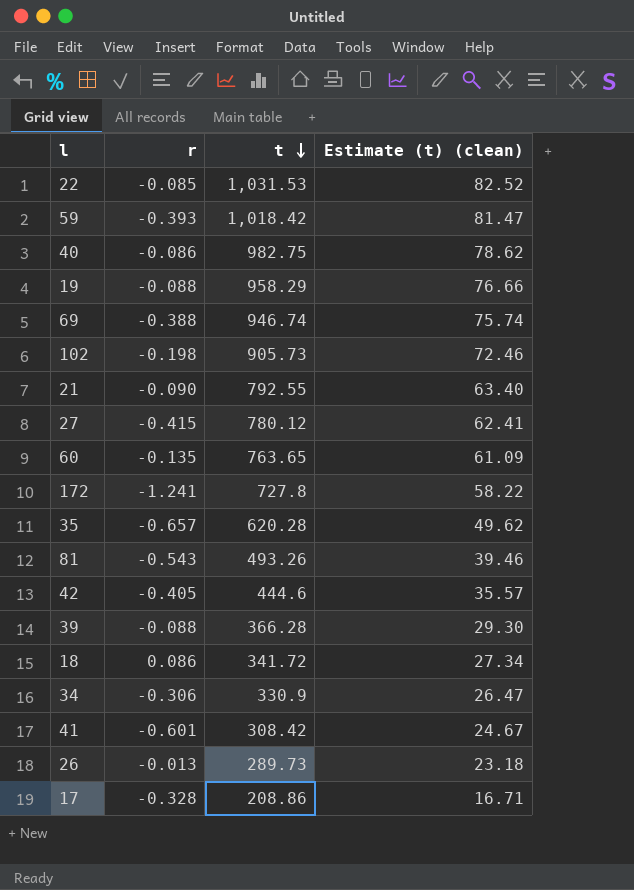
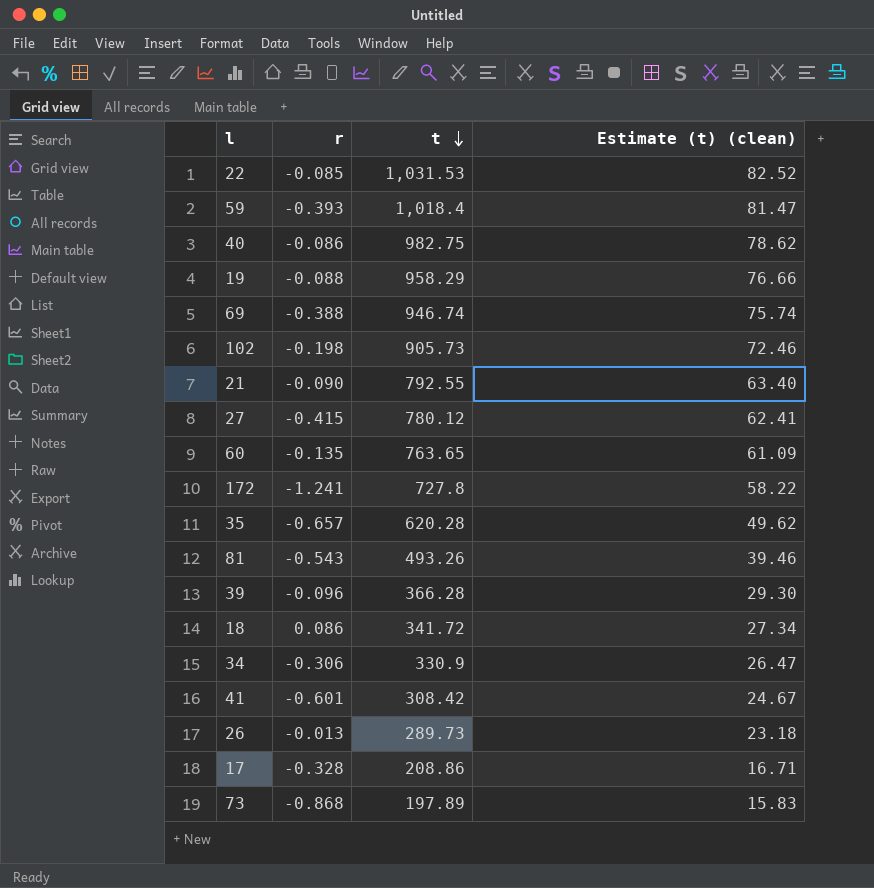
row 42: -0.405 | 444.6 | 35.57 -> none
59 | t: 1,018.42 -> 1,018.4
39 | r: -0.088 -> -0.096
row 73: none -> -0.868 | 197.89 | 15.83

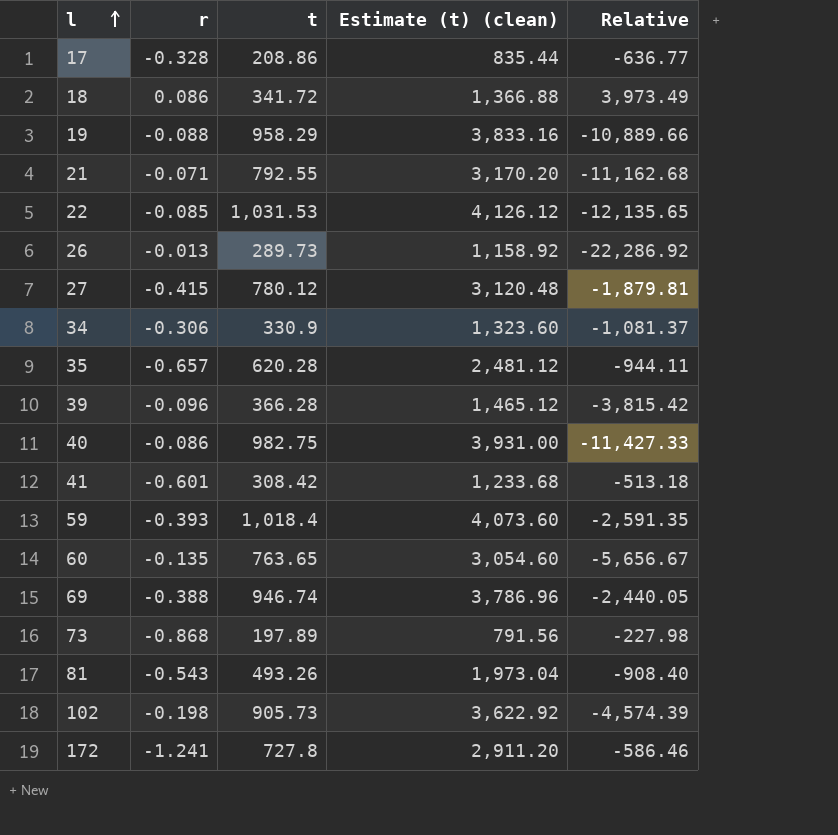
row order: t descending -> l ascending
column Estimate (t) (clean) | formula: [t] * 0.08 -> [t] * 4
column Relative | formula: none -> [t] / [r]
21 | r: -0.090 -> -0.071

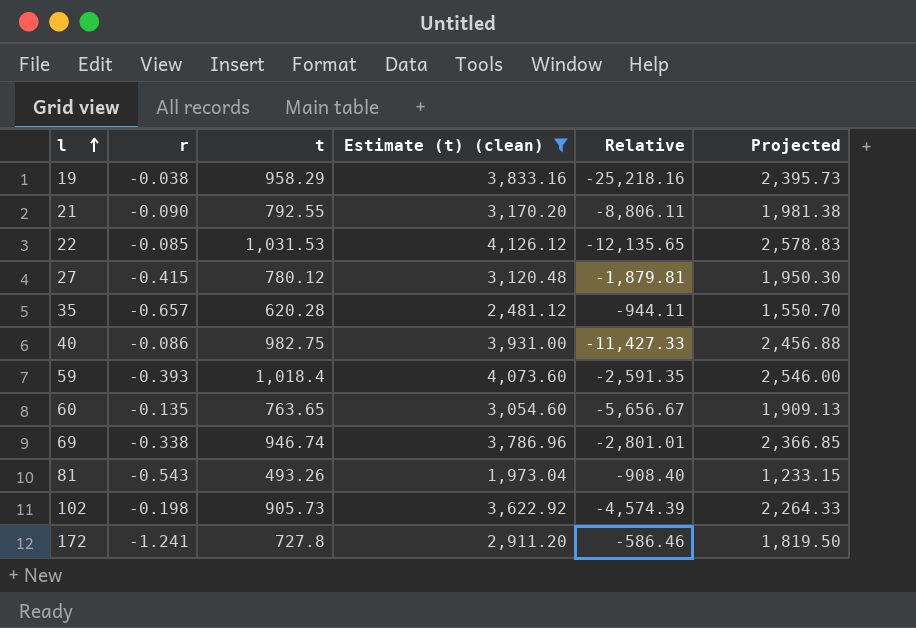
filter: none -> Estimate (t) (clean) >= 1,973.04
column Projected | formula: none -> [t] * 2.5
19 | r: -0.088 -> -0.038
19 | Relative: -10,889.66 -> -25,218.16
21 | r: -0.071 -> -0.090
21 | Relative: -11,162.68 -> -8,806.11
69 | r: -0.388 -> -0.338
69 | Relative: -2,440.05 -> -2,801.01

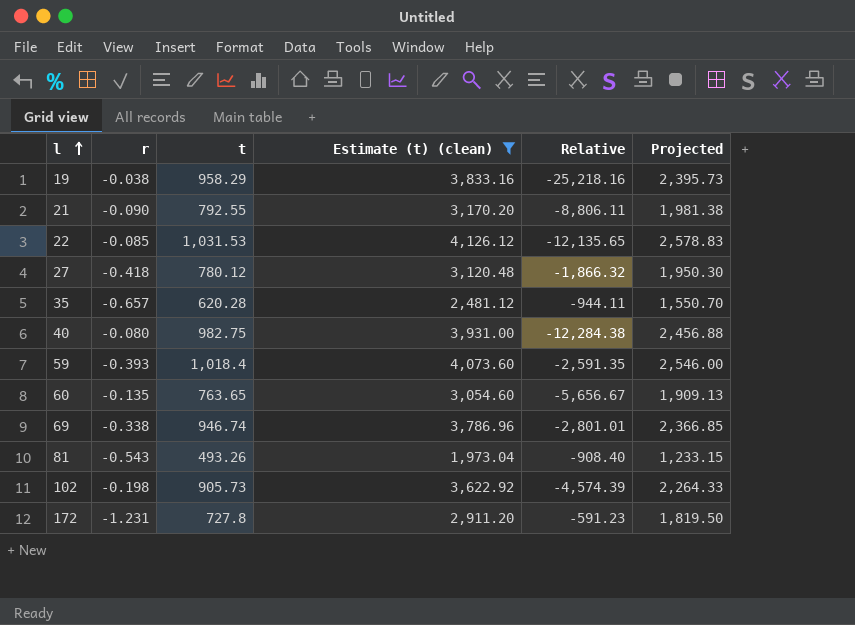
27 | r: -0.415 -> -0.418
27 | Relative: -1,879.81 -> -1,866.32
40 | r: -0.086 -> -0.080
40 | Relative: -11,427.33 -> -12,284.38
172 | r: -1.241 -> -1.231
172 | Relative: -586.46 -> -591.23

